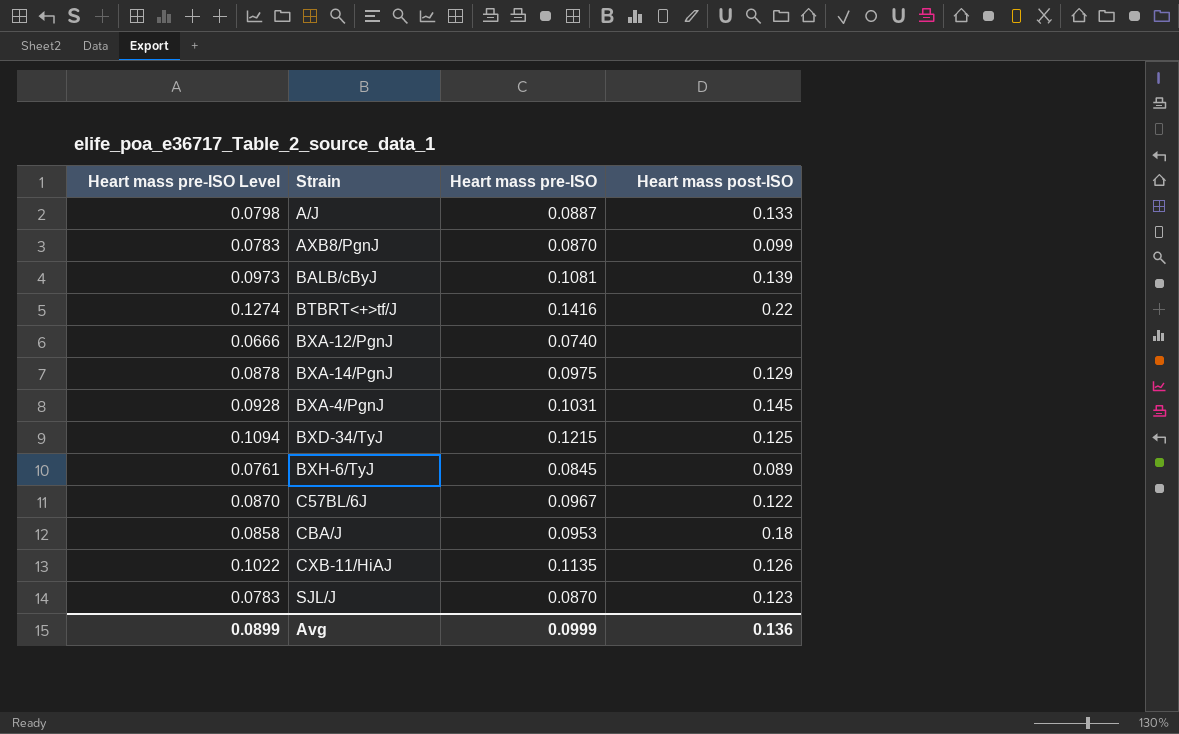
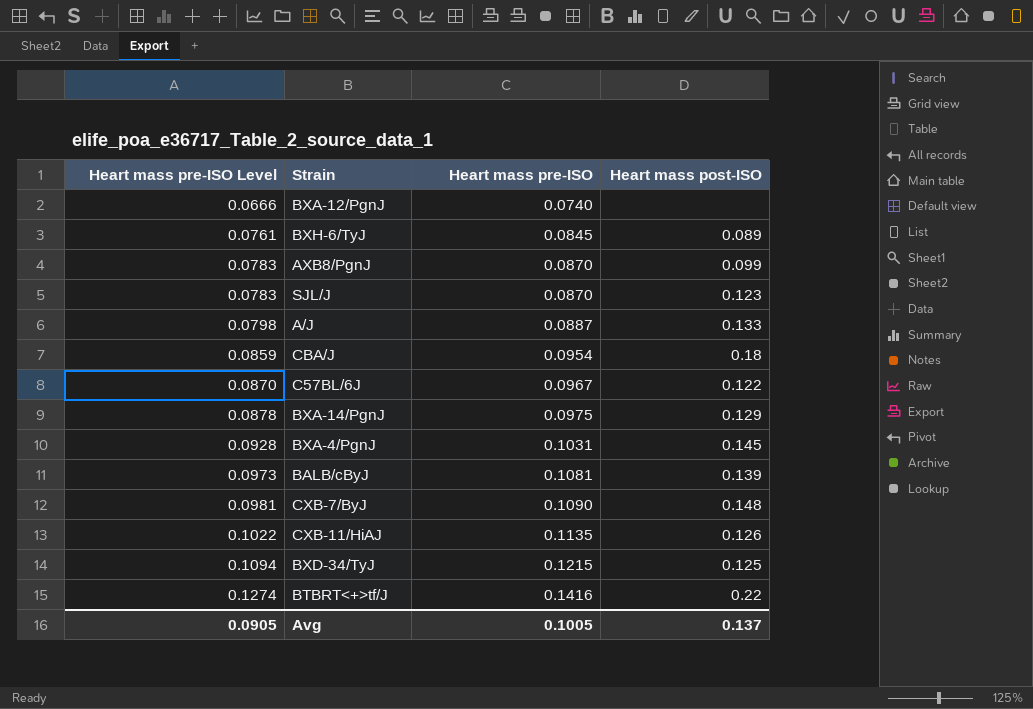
row order: none -> Heart mass pre-ISO Level ascending
CBA/J | Heart mass pre-ISO Level: 0.0858 -> 0.0859
CBA/J | Heart mass pre-ISO: 0.0953 -> 0.0954
row CXB-7/ByJ: none -> 0.0981 | 0.1090 | 0.148
Avg | Heart mass pre-ISO Level: 0.0899 -> 0.0905
Avg | Heart mass pre-ISO: 0.0999 -> 0.1005
Avg | Heart mass post-ISO: 0.136 -> 0.137

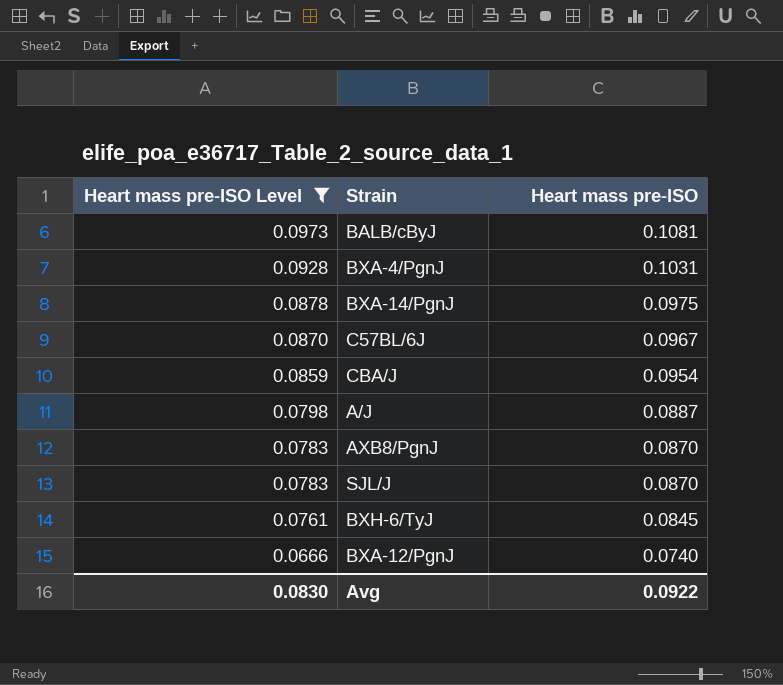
filter: none -> Heart mass pre-ISO Level <= 0.0973
row order: Heart mass pre-ISO Level ascending -> Heart mass pre-ISO Level descending
column Heart mass post-ISO | position: 4 -> none
Avg | Heart mass pre-ISO Level: 0.0905 -> 0.0830
Avg | Heart mass pre-ISO: 0.1005 -> 0.0922

